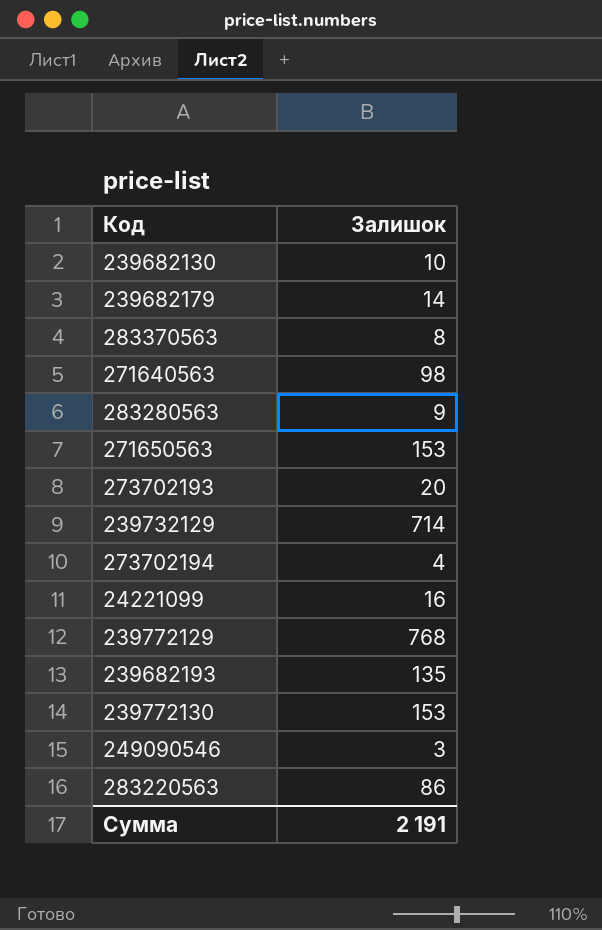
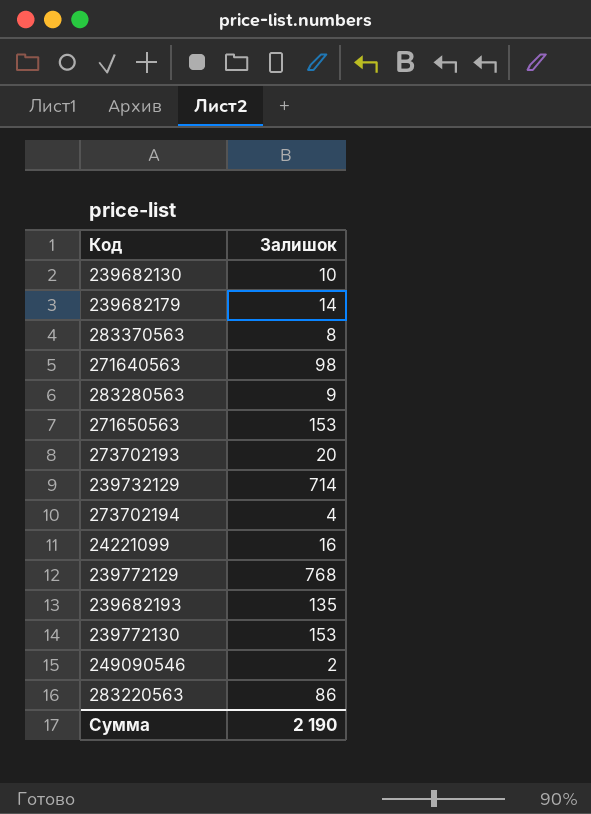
249090546 | Залишок: 3 -> 2
Сумма | Залишок: 2 191 -> 2 190

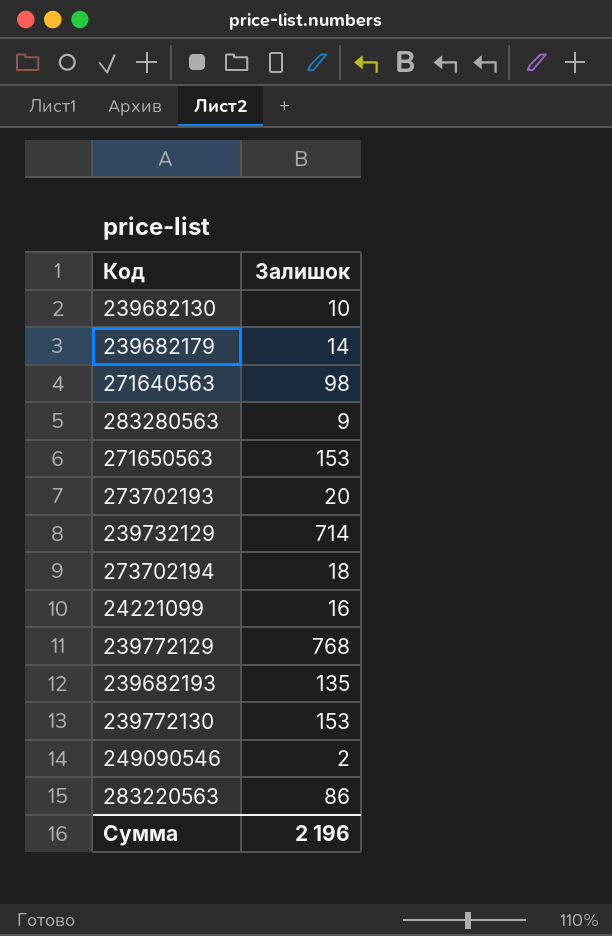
row 283370563: 8 -> none
273702194 | Залишок: 4 -> 18
Сумма | Залишок: 2 190 -> 2 196

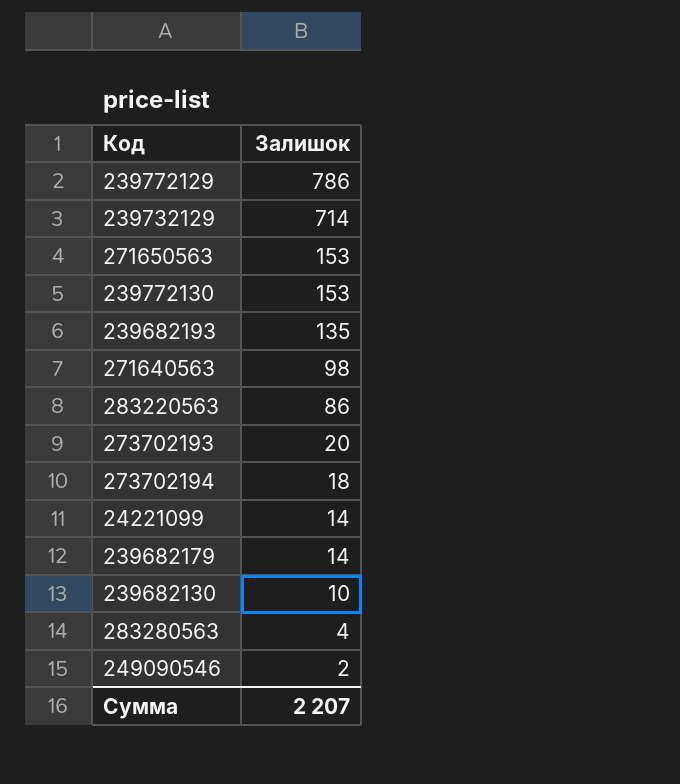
row order: none -> Залишок descending
239772129 | Залишок: 768 -> 786
24221099 | Залишок: 16 -> 14
283280563 | Залишок: 9 -> 4
Сумма | Залишок: 2 196 -> 2 207

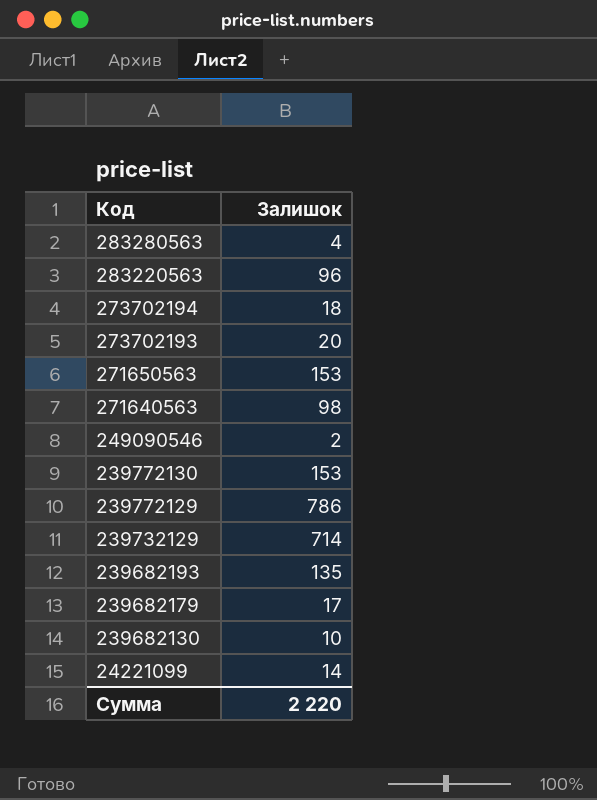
row order: Залишок descending -> Код descending
283220563 | Залишок: 86 -> 96
239682179 | Залишок: 14 -> 17
Сумма | Залишок: 2 207 -> 2 220

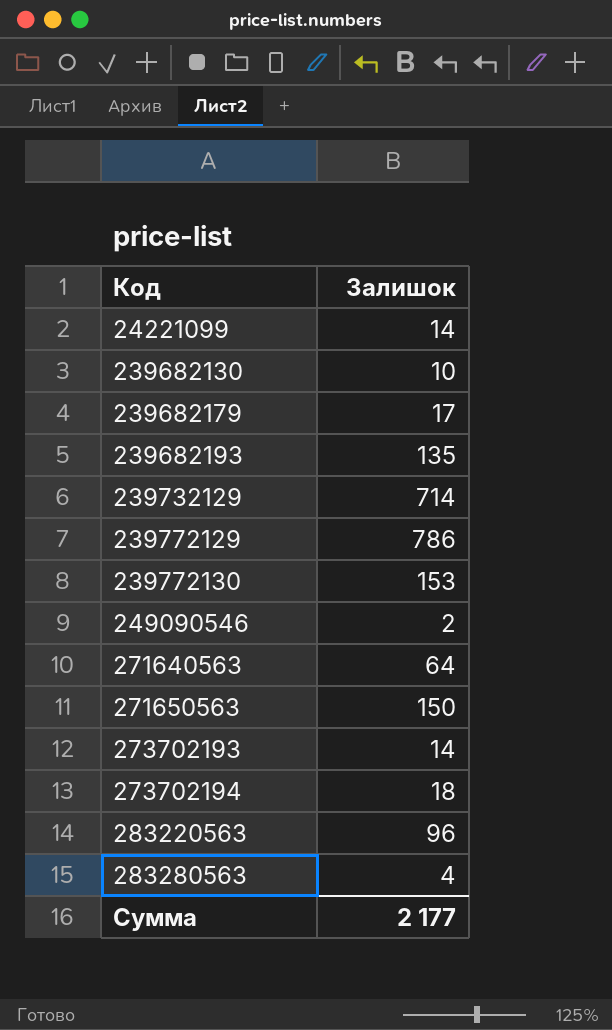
row order: Код descending -> Код ascending
271640563 | Залишок: 98 -> 64
271650563 | Залишок: 153 -> 150
273702193 | Залишок: 20 -> 14
Сумма | Залишок: 2 220 -> 2 177

